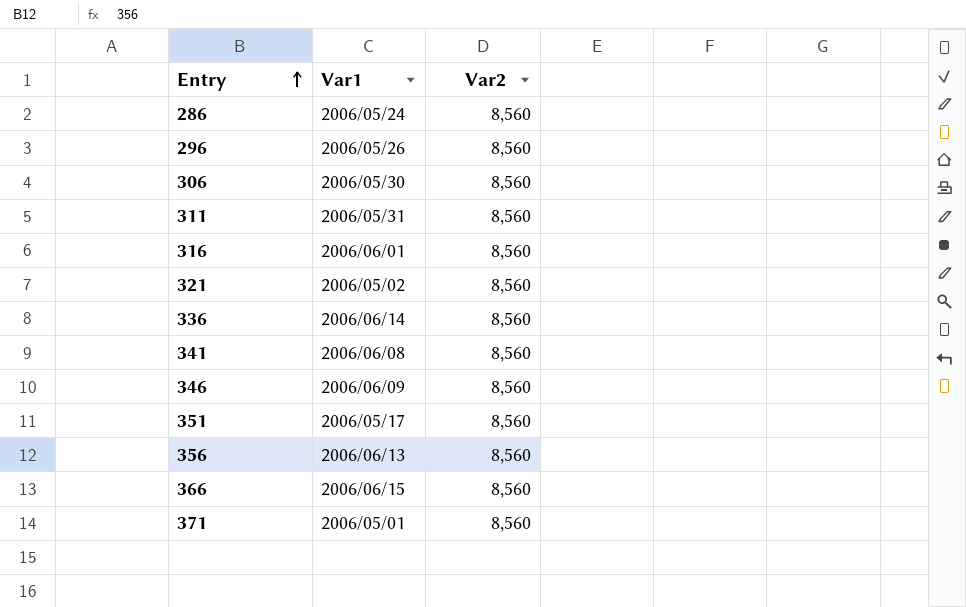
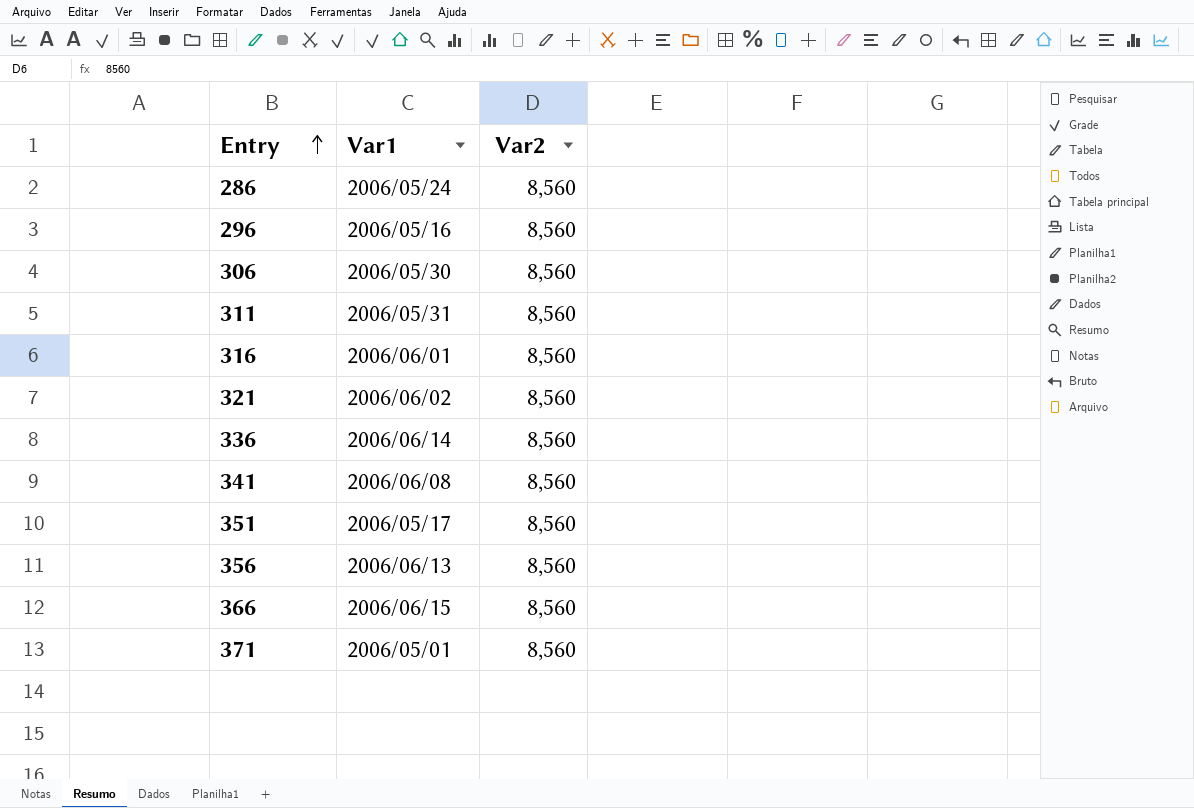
row 346: 2006/06/09 | 8,560 -> none
296 | Var1: 2006/05/26 -> 2006/05/16
321 | Var1: 2006/05/02 -> 2006/06/02

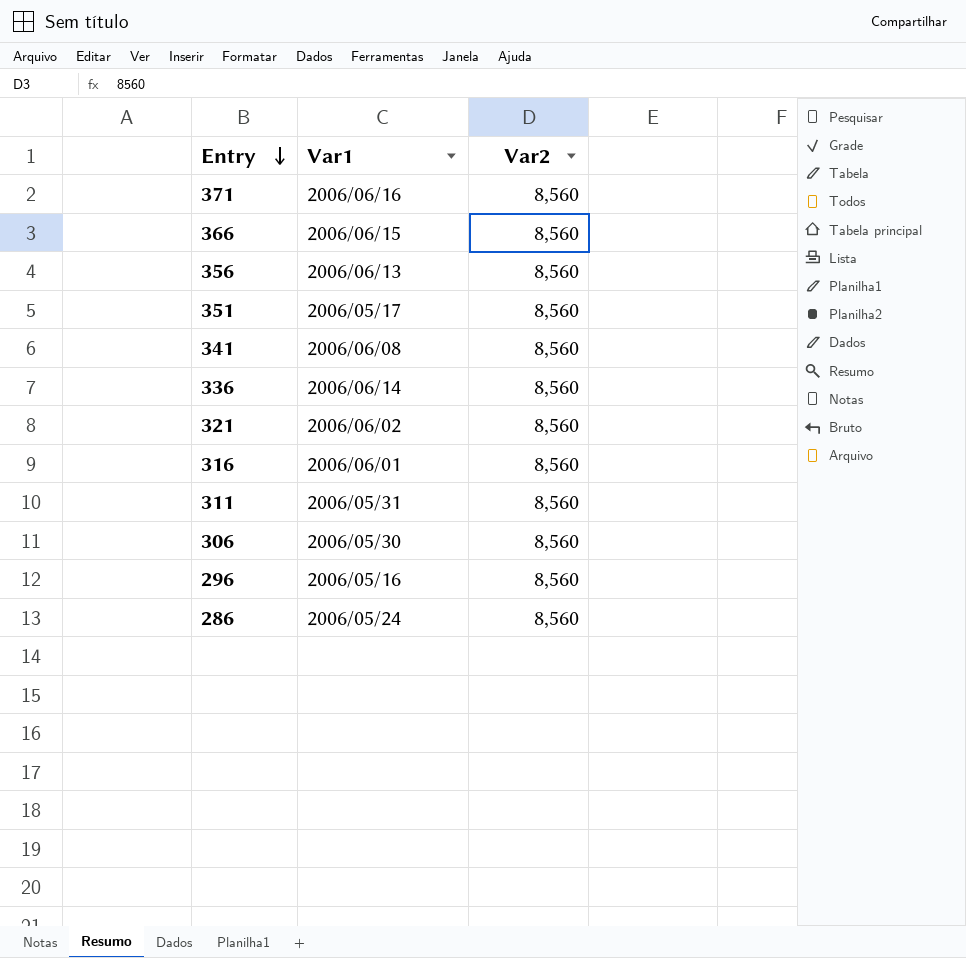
row order: Entry ascending -> Entry descending
371 | Var1: 2006/05/01 -> 2006/06/16

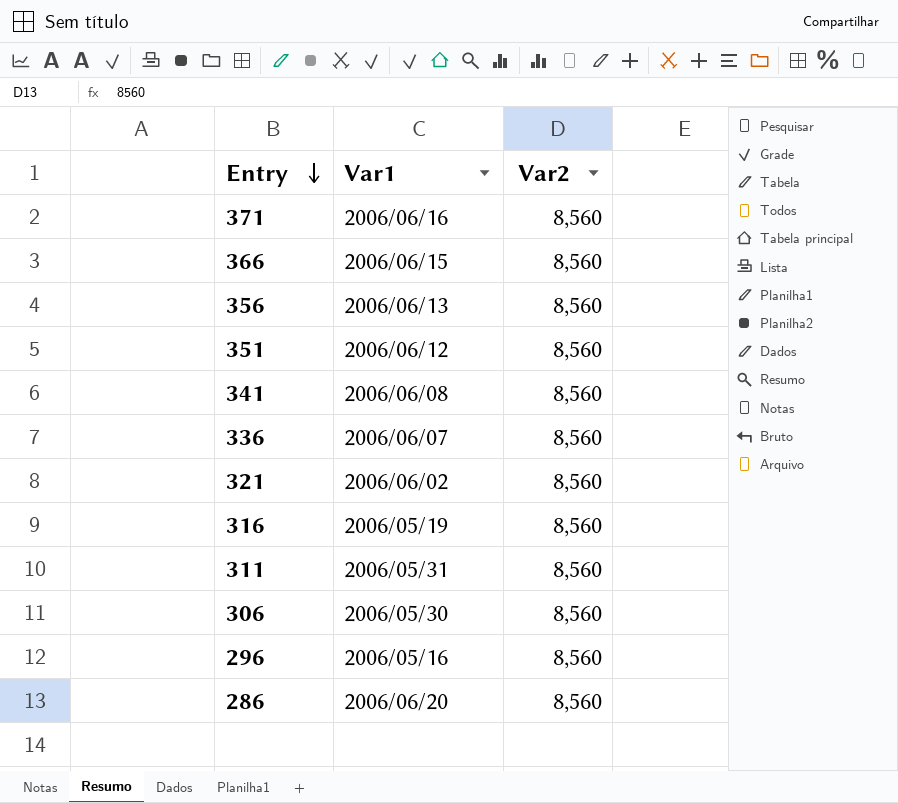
351 | Var1: 2006/05/17 -> 2006/06/12
336 | Var1: 2006/06/14 -> 2006/06/07
316 | Var1: 2006/06/01 -> 2006/05/19
286 | Var1: 2006/05/24 -> 2006/06/20

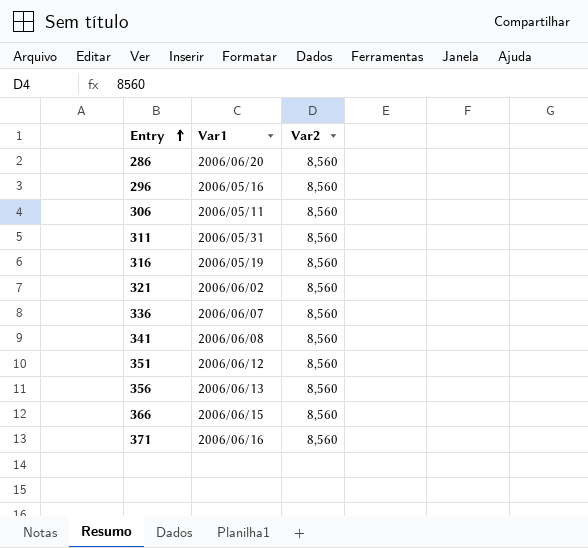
row order: Entry descending -> Entry ascending
306 | Var1: 2006/05/30 -> 2006/05/11

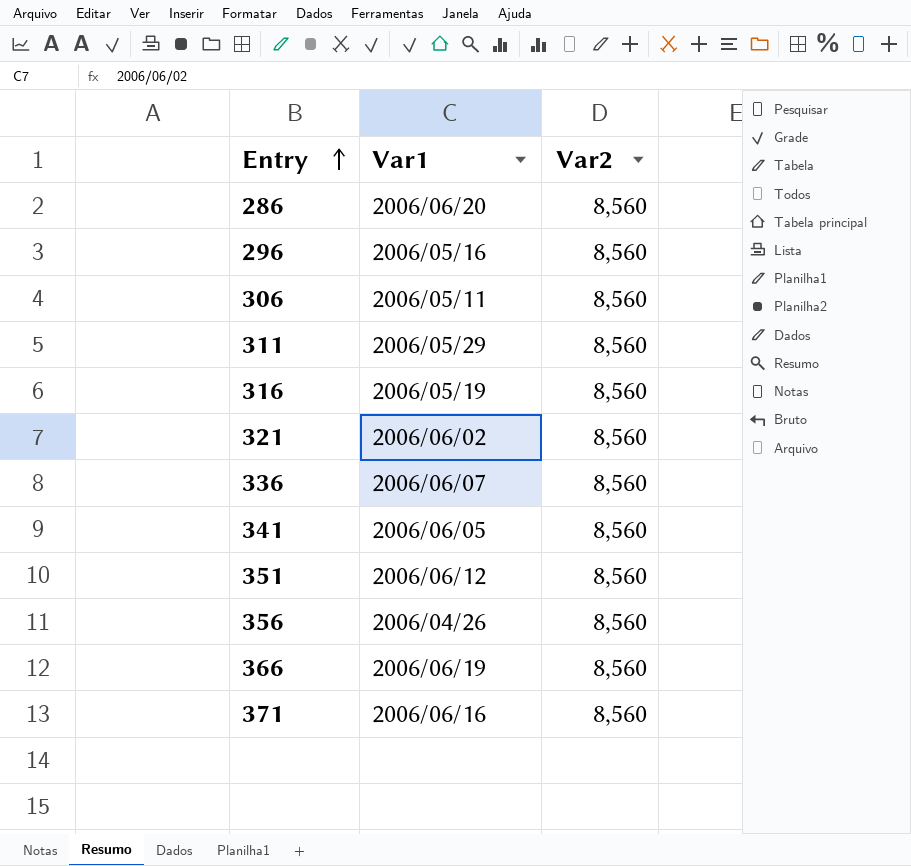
311 | Var1: 2006/05/31 -> 2006/05/29
341 | Var1: 2006/06/08 -> 2006/06/05
356 | Var1: 2006/06/13 -> 2006/04/26
366 | Var1: 2006/06/15 -> 2006/06/19

